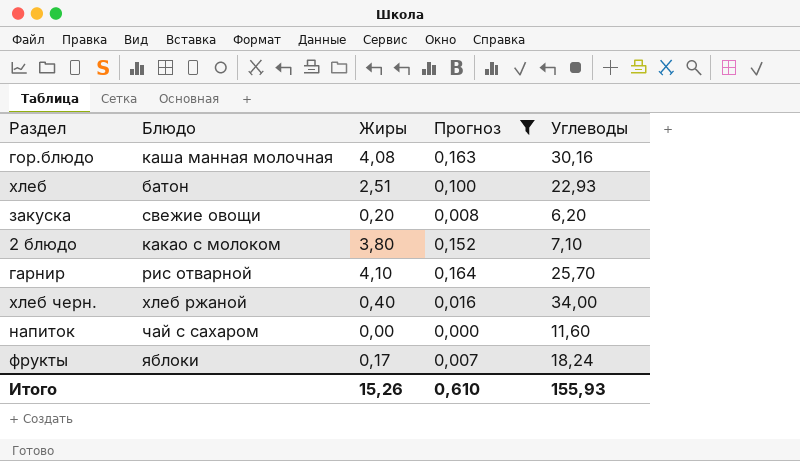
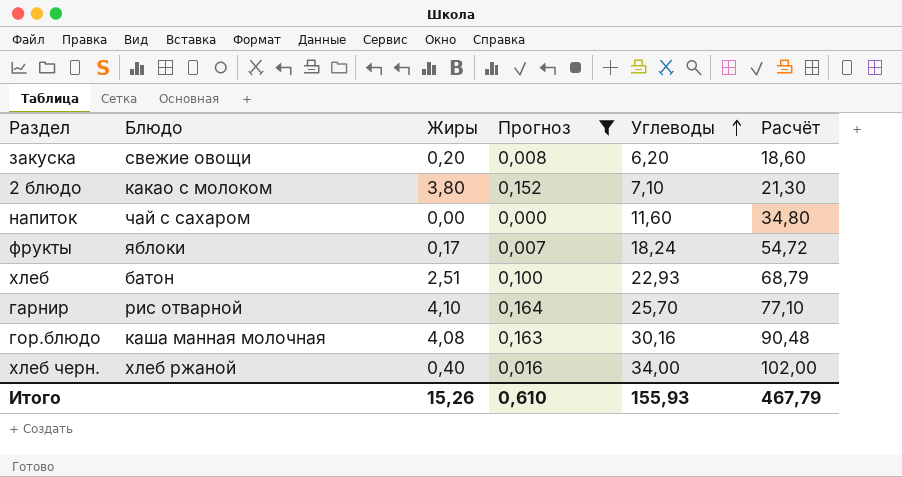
row order: none -> Углеводы ascending
column Расчёт | formula: none -> [Углеводы] * 3

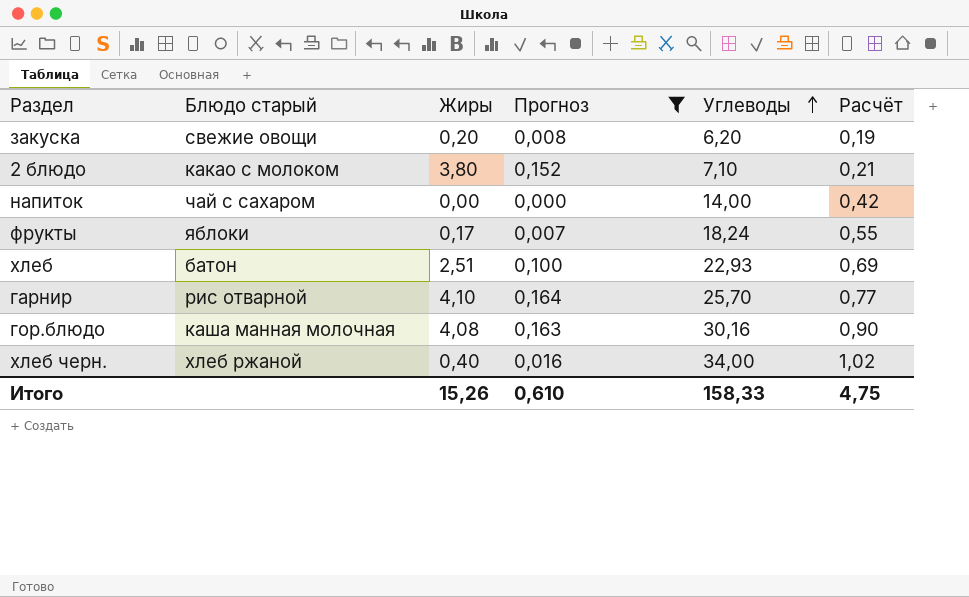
column name: Блюдо -> Блюдо старый
column Расчёт | formula: [Углеводы] * 3 -> [Углеводы] * 0,03
напиток | Углеводы: 11,60 -> 14,00
Итого | Углеводы: 155,93 -> 158,33
Итого | Расчёт: 467,79 -> 4,75

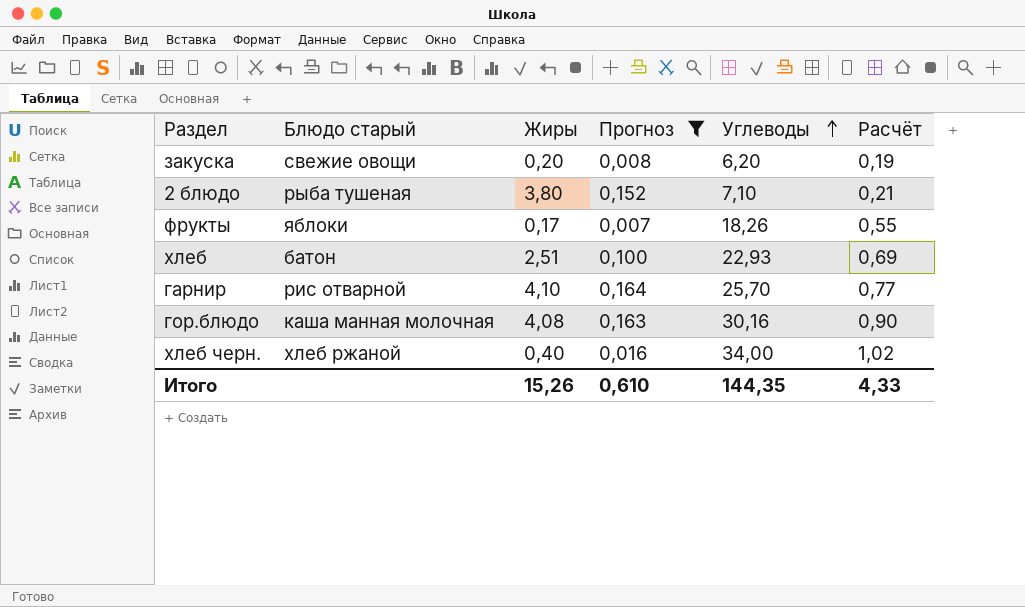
row напиток: чай с сахаром | 0,00 | 0,000 | 14,00 | 0,42 -> none
2 блюдо | Блюдо старый: какао с молоком -> рыба тушеная
фрукты | Углеводы: 18,24 -> 18,26
Итого | Углеводы: 158,33 -> 144,35
Итого | Расчёт: 4,75 -> 4,33

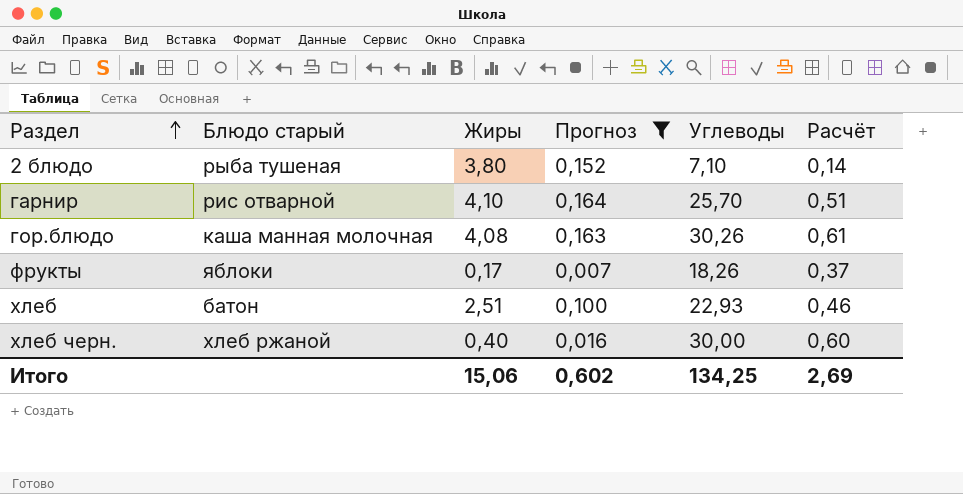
row order: Углеводы ascending -> Раздел ascending
column Расчёт | formula: [Углеводы] * 0,03 -> [Углеводы] * 0,02
row закуска: свежие овощи | 0,20 | 0,008 | 6,20 | 0,19 -> none
гор.блюдо | Углеводы: 30,16 -> 30,26
хлеб черн. | Углеводы: 34,00 -> 30,00
Итого | Жиры: 15,26 -> 15,06
Итого | Прогноз: 0,610 -> 0,602
Итого | Углеводы: 144,35 -> 134,25
Итого | Расчёт: 4,33 -> 2,69

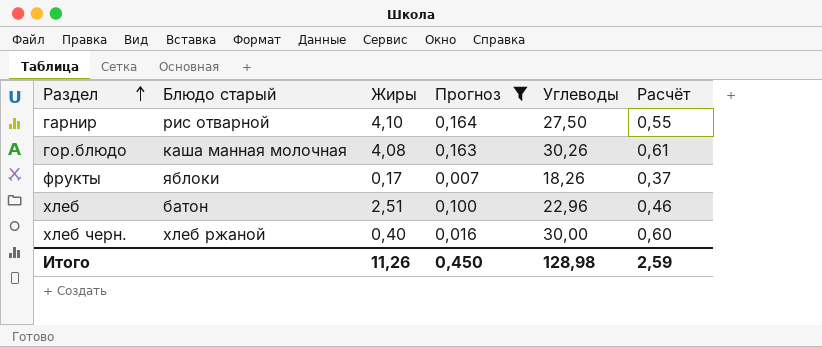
row 2 блюдо: рыба тушеная | 3,80 | 0,152 | 7,10 | 0,14 -> none
гарнир | Углеводы: 25,70 -> 27,50
гарнир | Расчёт: 0,51 -> 0,55
хлеб | Углеводы: 22,93 -> 22,96
Итого | Жиры: 15,06 -> 11,26
Итого | Прогноз: 0,602 -> 0,450
Итого | Углеводы: 134,25 -> 128,98
Итого | Расчёт: 2,69 -> 2,59

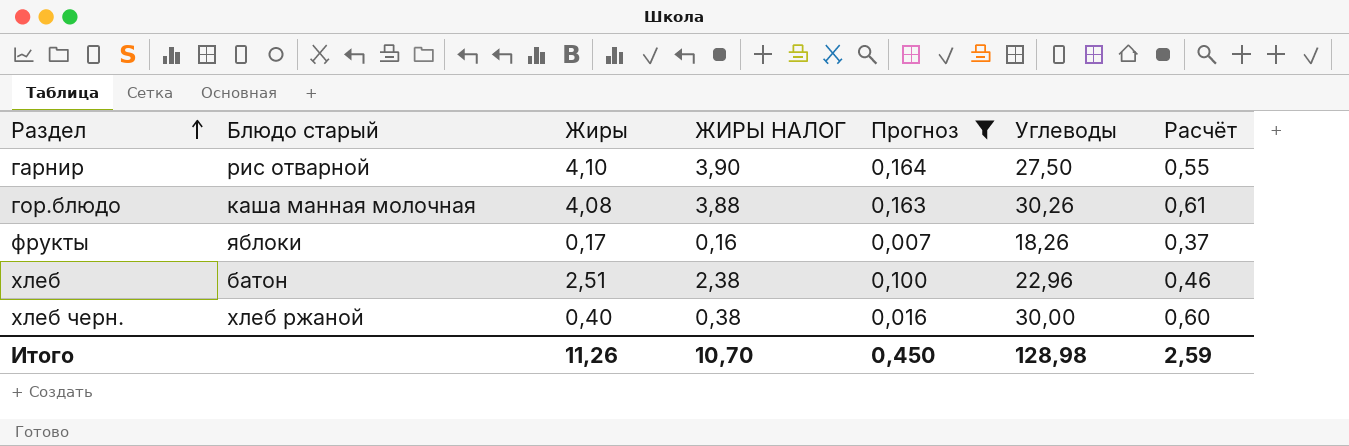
column ЖИРЫ НАЛОГ | formula: none -> [Жиры] * 0,95

